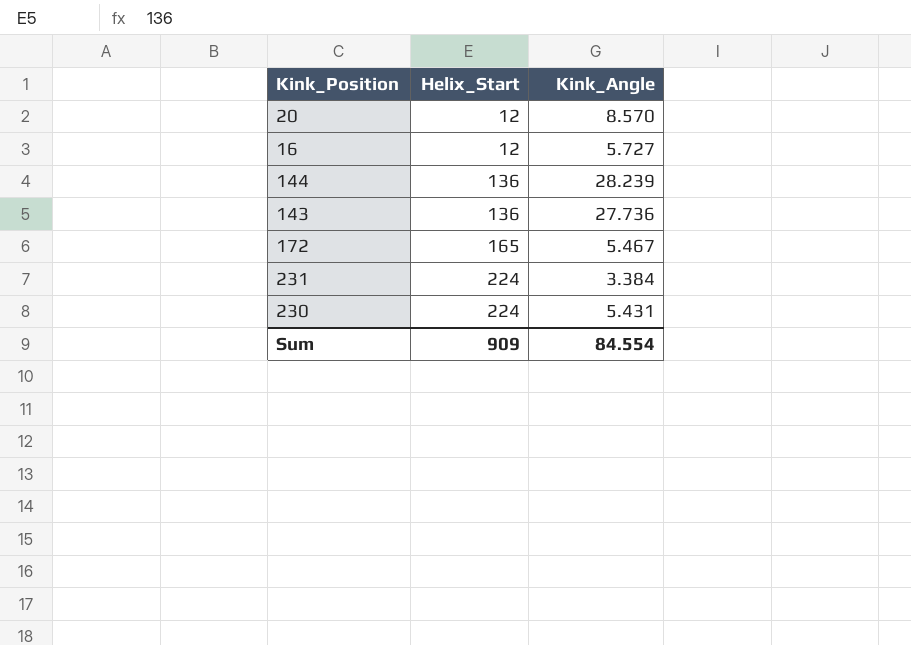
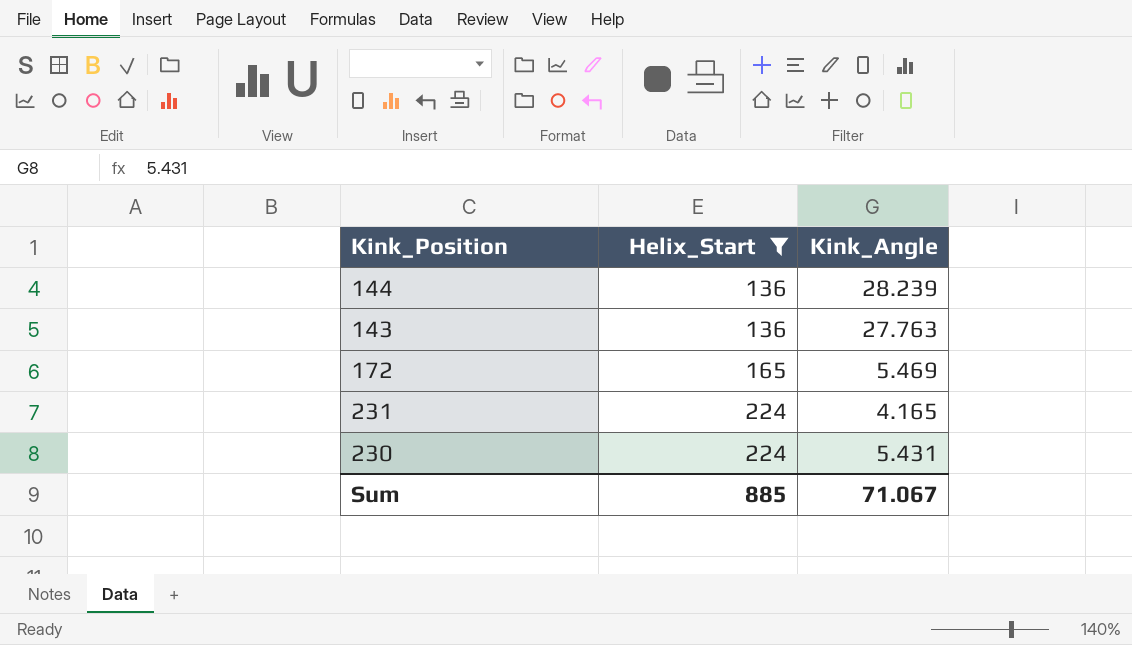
filter: none -> Helix_Start != 12
143 | Kink_Angle: 27.736 -> 27.763
172 | Kink_Angle: 5.467 -> 5.469
231 | Kink_Angle: 3.384 -> 4.165
Sum | Helix_Start: 909 -> 885
Sum | Kink_Angle: 84.554 -> 71.067

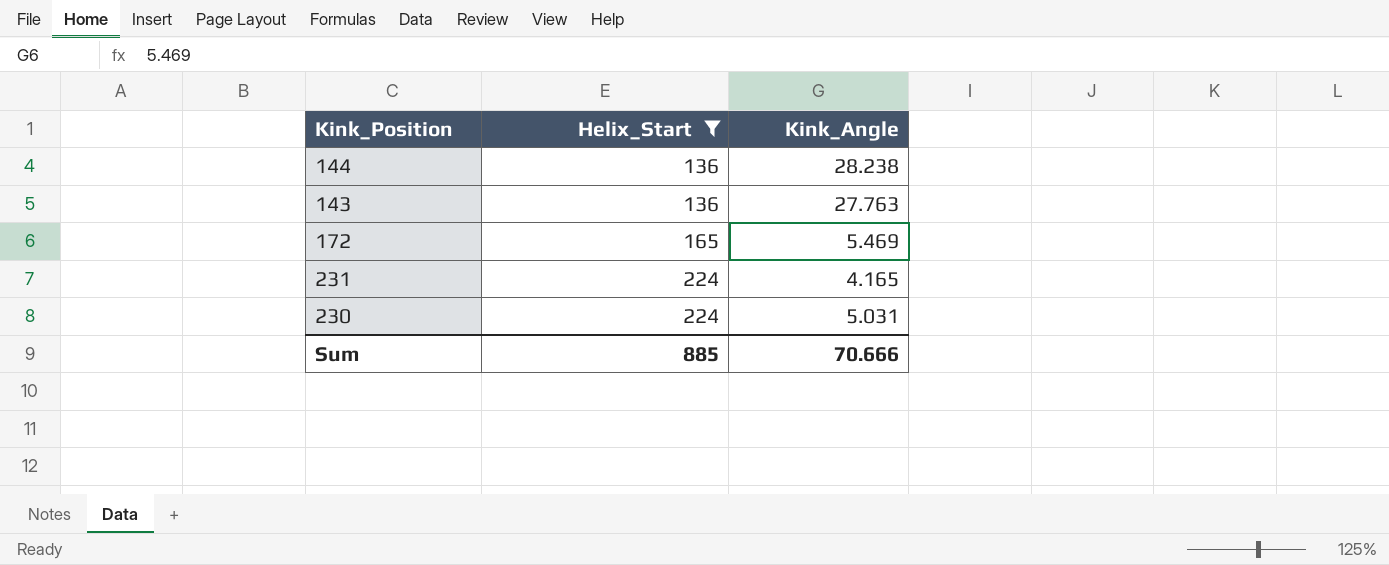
144 | Kink_Angle: 28.239 -> 28.238
230 | Kink_Angle: 5.431 -> 5.031
Sum | Kink_Angle: 71.067 -> 70.666

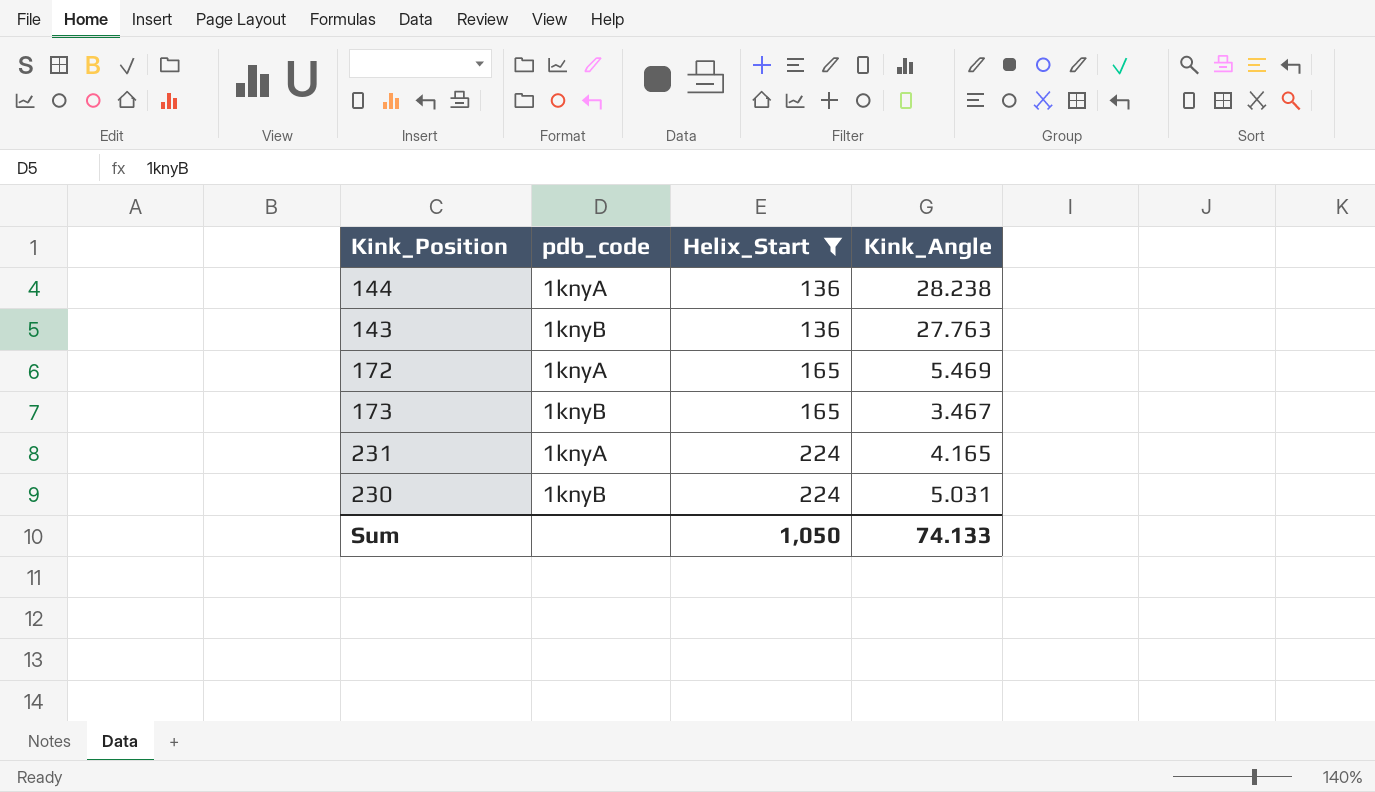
column pdb_code | position: none -> 2
row 173: none -> 1knyB | 165 | 3.467
Sum | Helix_Start: 885 -> 1,050
Sum | Kink_Angle: 70.666 -> 74.133

